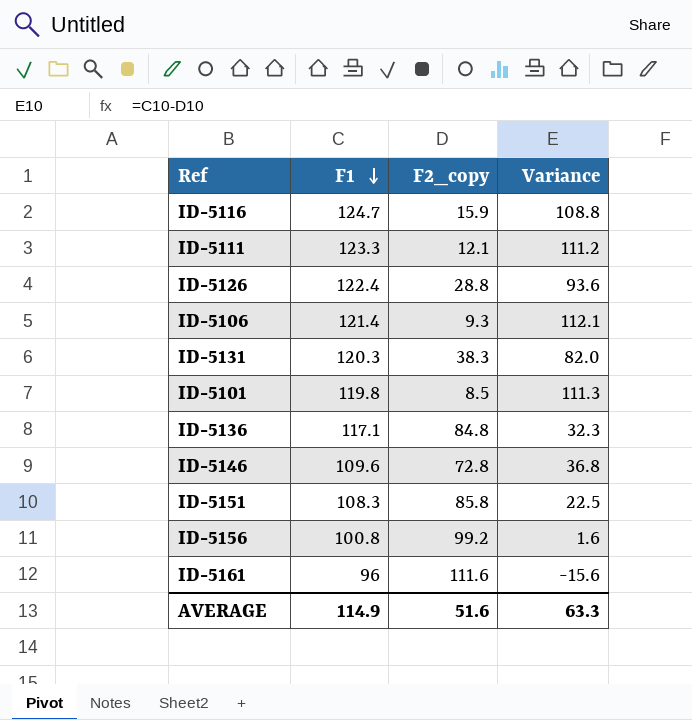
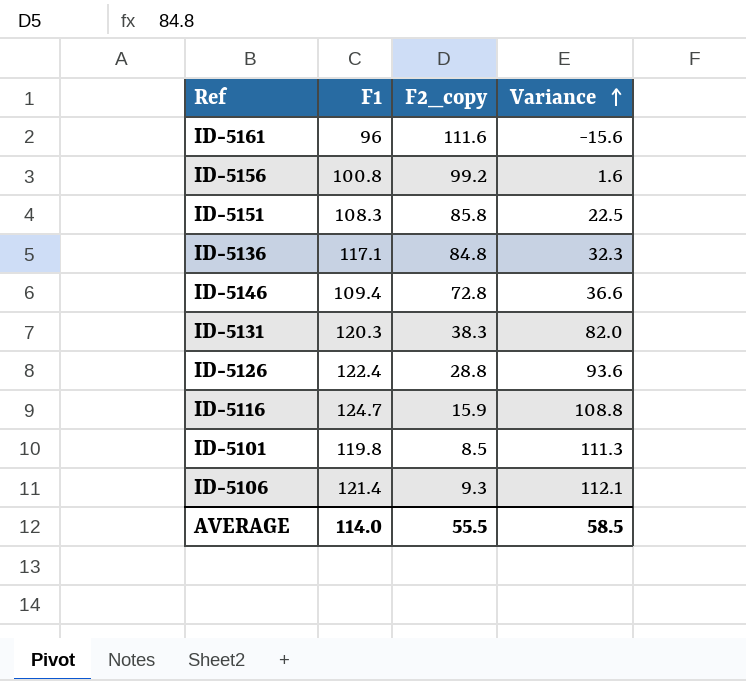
row order: F1 descending -> Variance ascending
row ID-5111: 123.3 | 12.1 | 111.2 -> none
ID-5146 | F1: 109.6 -> 109.4
ID-5146 | Variance: 36.8 -> 36.6
AVERAGE | F1: 114.9 -> 114.0
AVERAGE | F2_copy: 51.6 -> 55.5
AVERAGE | Variance: 63.3 -> 58.5

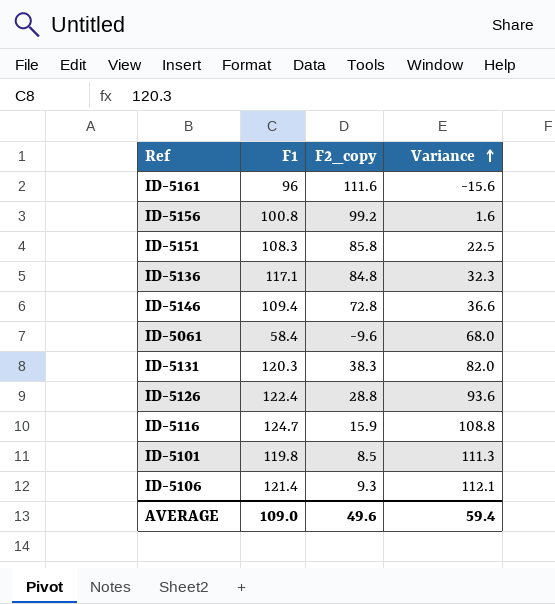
row ID-5061: none -> 58.4 | -9.6 | 68.0
AVERAGE | F1: 114.0 -> 109.0
AVERAGE | F2_copy: 55.5 -> 49.6
AVERAGE | Variance: 58.5 -> 59.4

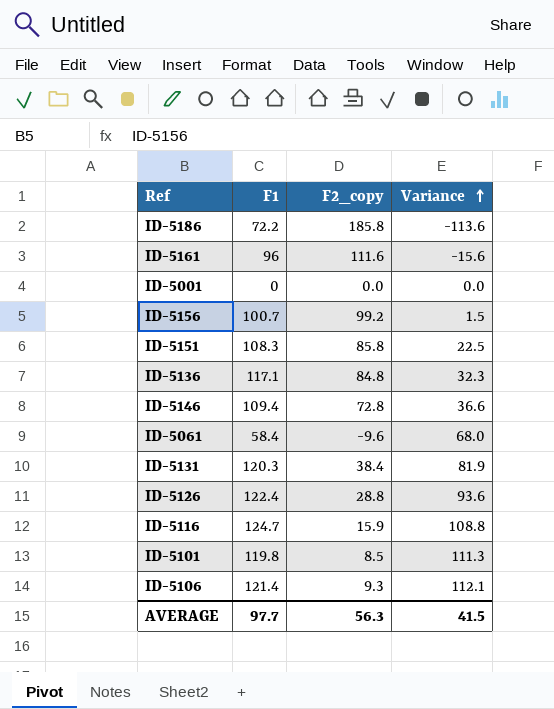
row ID-5186: none -> 72.2 | 185.8 | -113.6
row ID-5001: none -> 0 | 0.0 | 0.0
ID-5156 | F1: 100.8 -> 100.7
ID-5156 | Variance: 1.6 -> 1.5
ID-5131 | F2_copy: 38.3 -> 38.4
ID-5131 | Variance: 82.0 -> 81.9
AVERAGE | F1: 109.0 -> 97.7
AVERAGE | F2_copy: 49.6 -> 56.3
AVERAGE | Variance: 59.4 -> 41.5

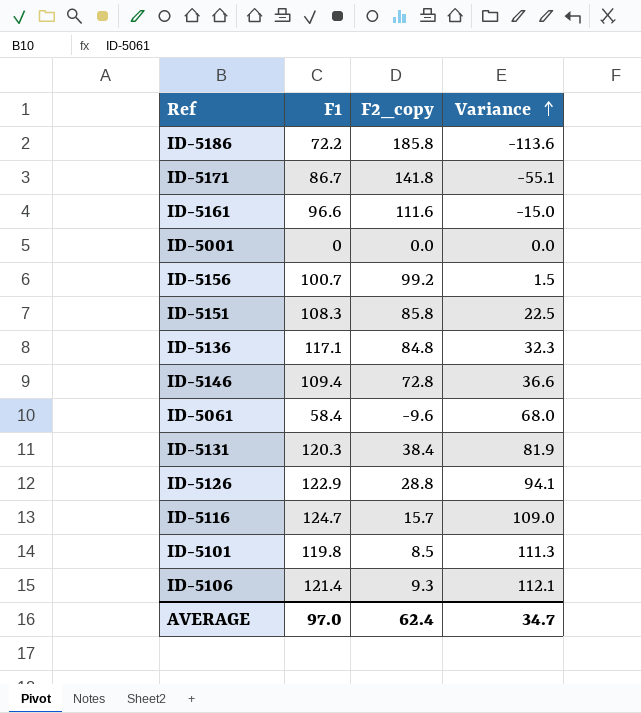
row ID-5171: none -> 86.7 | 141.8 | -55.1
ID-5161 | F1: 96 -> 96.6
ID-5161 | Variance: -15.6 -> -15.0
ID-5126 | F1: 122.4 -> 122.9
ID-5126 | Variance: 93.6 -> 94.1
ID-5116 | F2_copy: 15.9 -> 15.7
ID-5116 | Variance: 108.8 -> 109.0
AVERAGE | F1: 97.7 -> 97.0
AVERAGE | F2_copy: 56.3 -> 62.4
AVERAGE | Variance: 41.5 -> 34.7

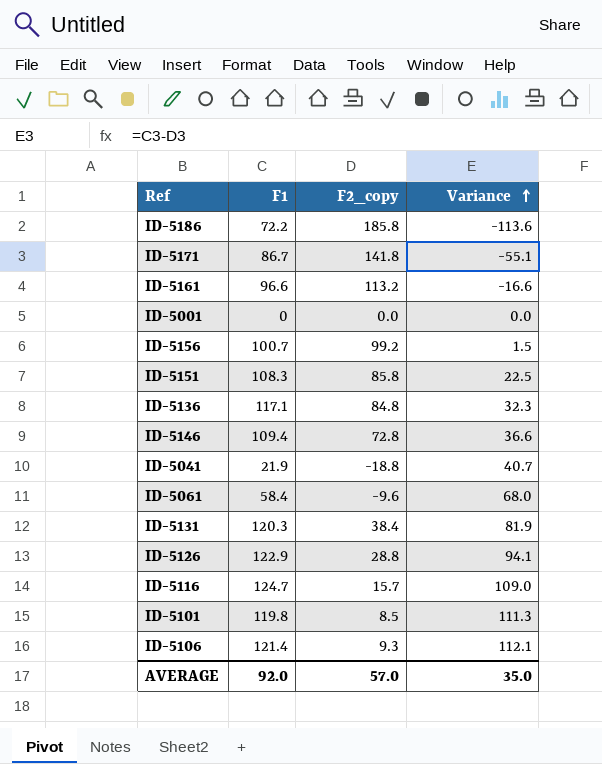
ID-5161 | F2_copy: 111.6 -> 113.2
ID-5161 | Variance: -15.0 -> -16.6
row ID-5041: none -> 21.9 | -18.8 | 40.7
AVERAGE | F1: 97.0 -> 92.0
AVERAGE | F2_copy: 62.4 -> 57.0
AVERAGE | Variance: 34.7 -> 35.0

